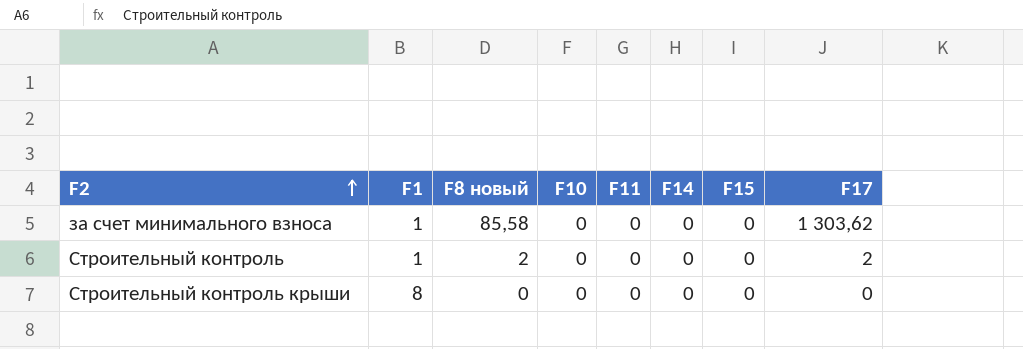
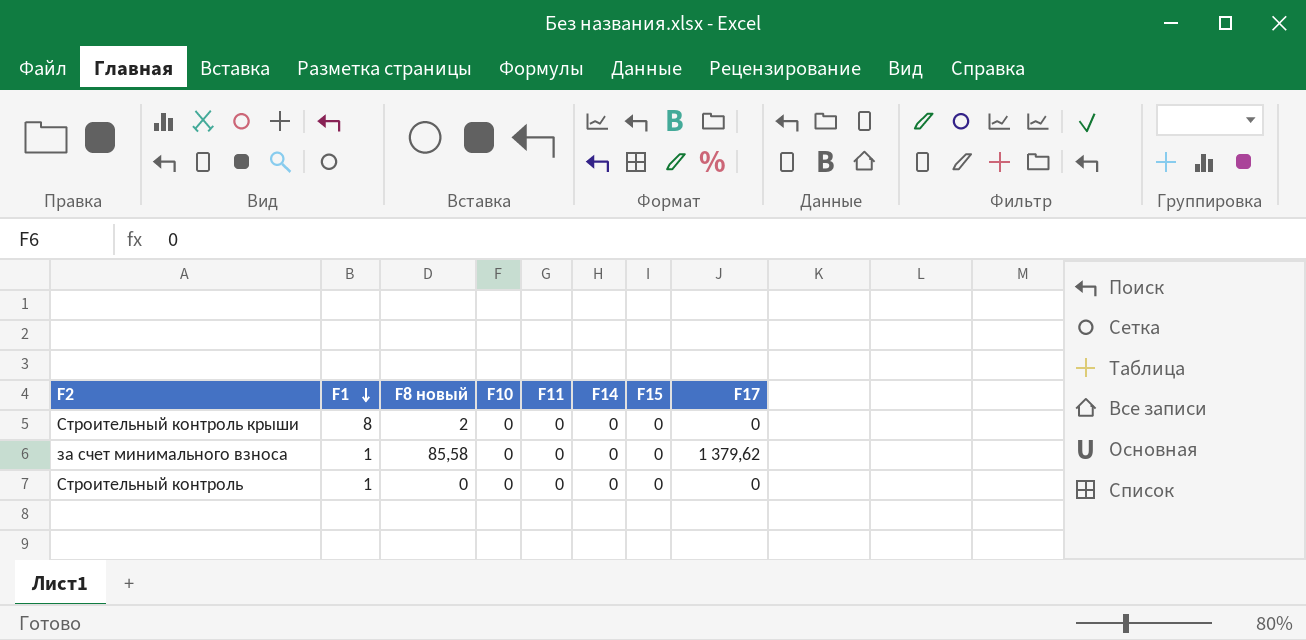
row order: F2 ascending -> F1 descending
Строительный контроль крыши | F8 новый: 0 -> 2
за счет минимального взноса | F17: 1 303,62 -> 1 379,62
Строительный контроль | F8 новый: 2 -> 0
Строительный контроль | F17: 2 -> 0

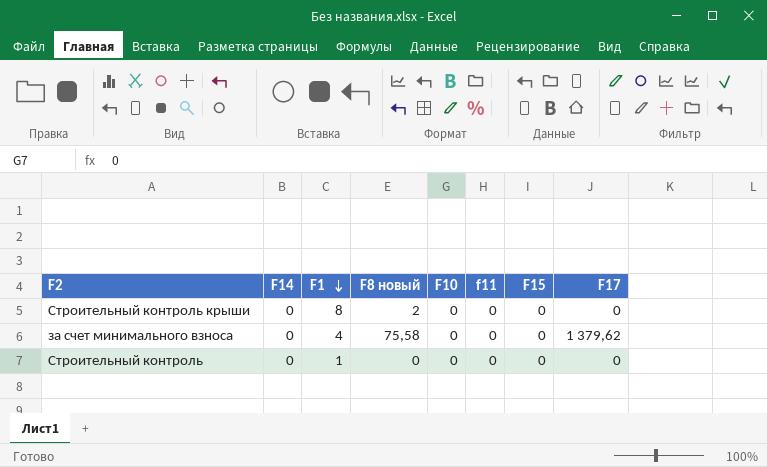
column F14 | position: 6 -> 2
column name: F11 -> f11
за счет минимального взноса | F1: 1 -> 4
за счет минимального взноса | F8 новый: 85,58 -> 75,58

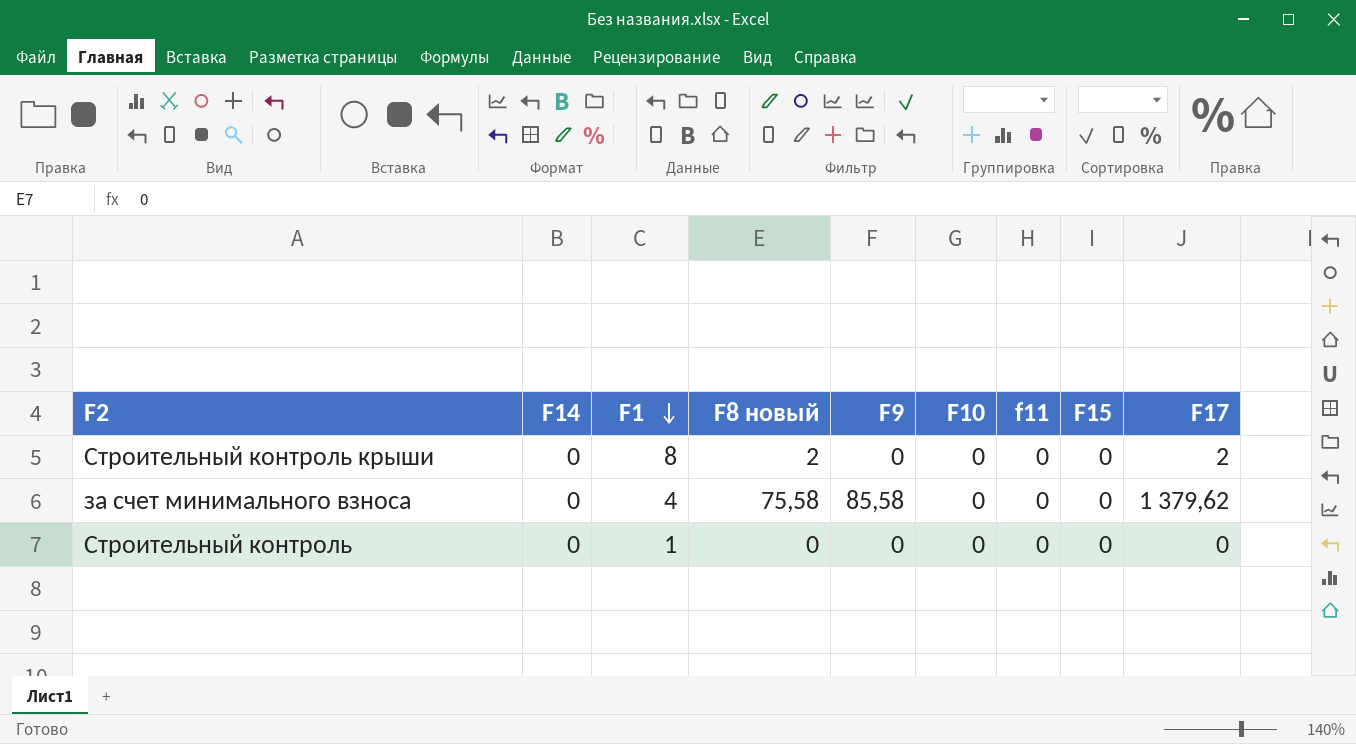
column F9 | position: none -> 5
Строительный контроль крыши | F17: 0 -> 2

